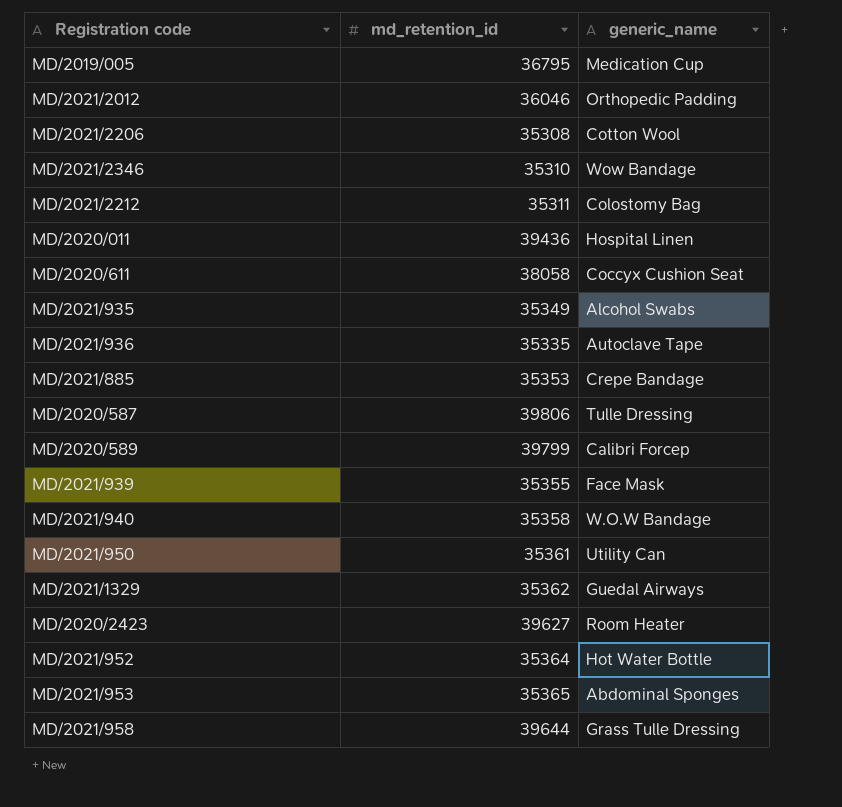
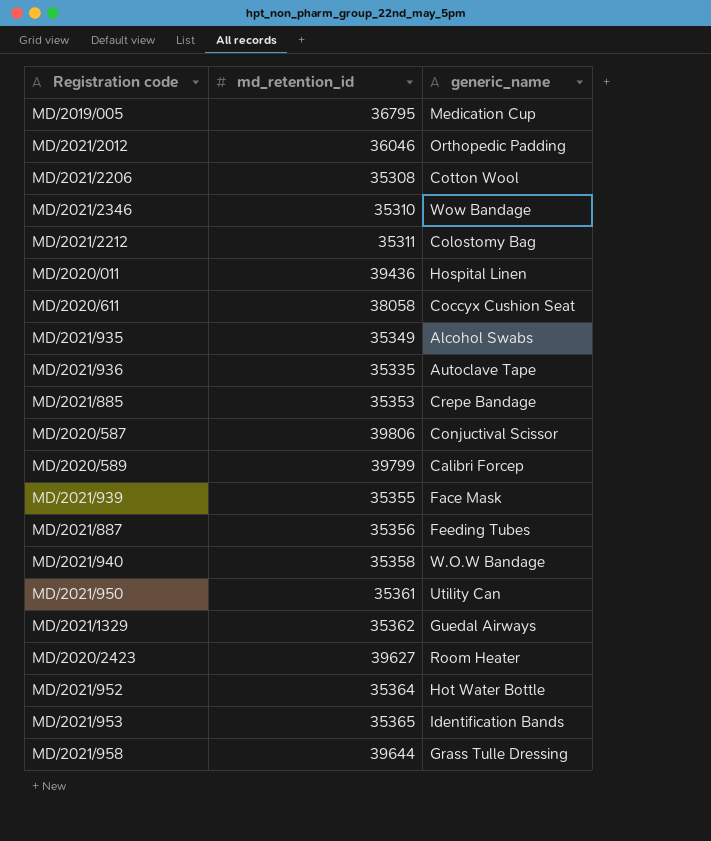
MD/2020/587 | generic_name: Tulle Dressing -> Conjuctival Scissor
row MD/2021/887: none -> 35356 | Feeding Tubes
MD/2021/953 | generic_name: Abdominal Sponges -> Identification Bands

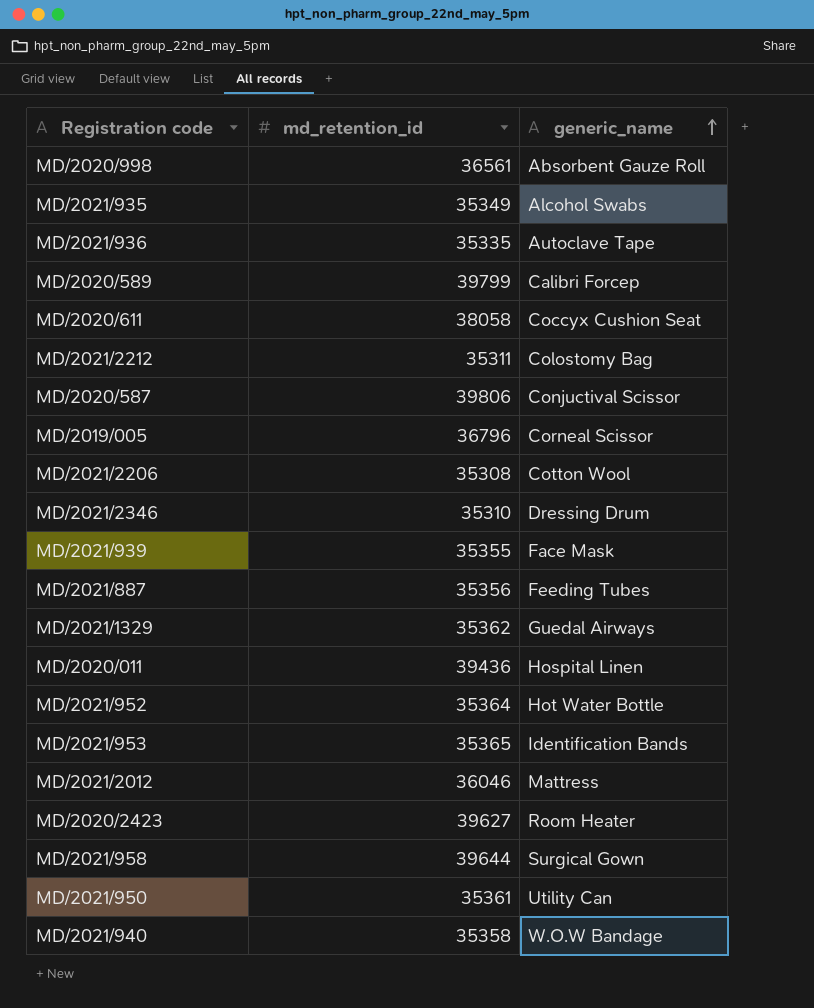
row order: none -> generic_name ascending
row MD/2021/885: 35353 | Crepe Bandage -> none
row MD/2020/998: none -> 36561 | Absorbent Gauze Roll
MD/2019/005 | md_retention_id: 36795 -> 36796
MD/2019/005 | generic_name: Medication Cup -> Corneal Scissor
MD/2021/2346 | generic_name: Wow Bandage -> Dressing Drum
MD/2021/2012 | generic_name: Orthopedic Padding -> Mattress
MD/2021/958 | generic_name: Grass Tulle Dressing -> Surgical Gown

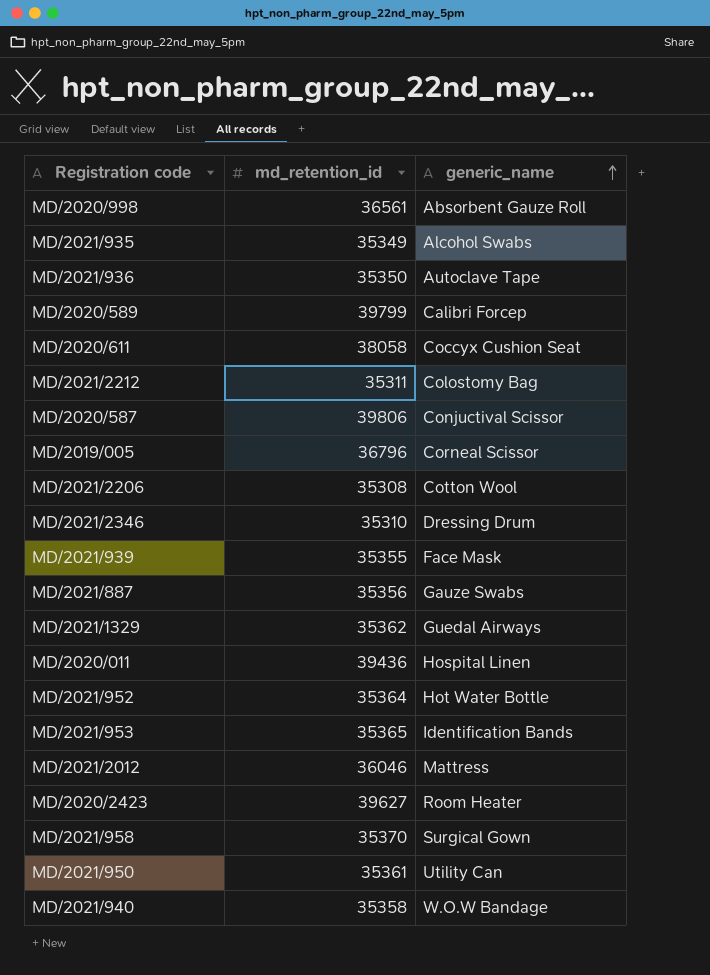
MD/2021/936 | md_retention_id: 35335 -> 35350
MD/2021/887 | generic_name: Feeding Tubes -> Gauze Swabs
MD/2021/958 | md_retention_id: 39644 -> 35370

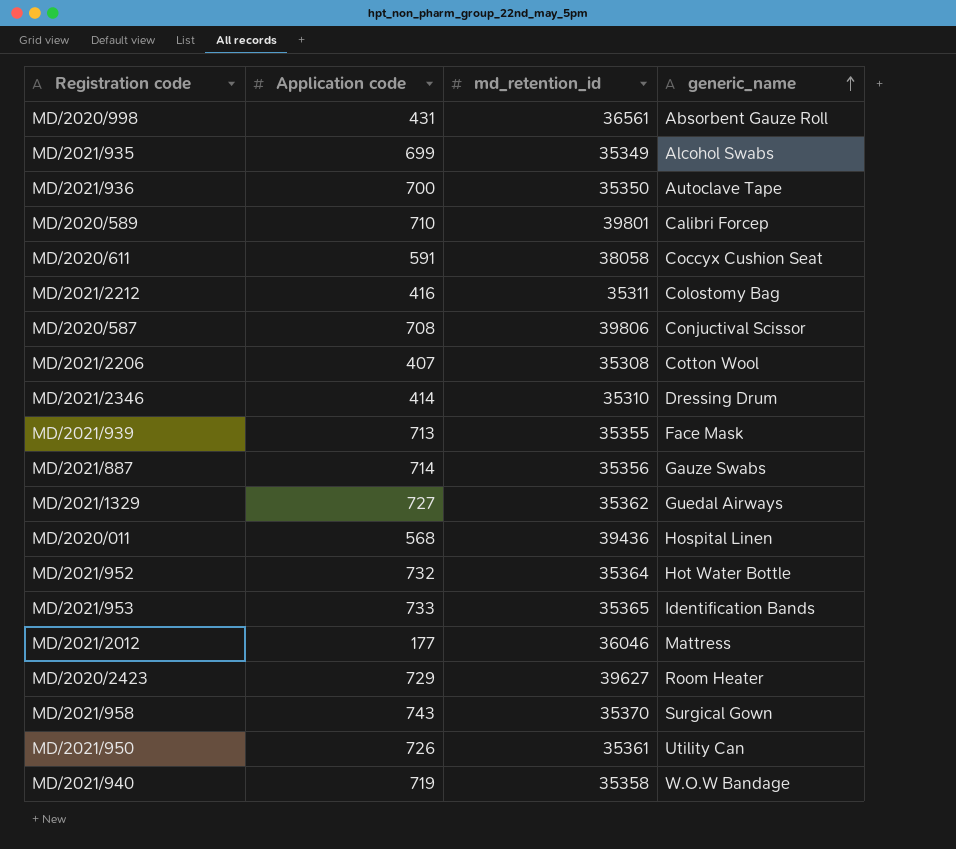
column Application code | position: none -> 2
row MD/2019/005: 36796 | Corneal Scissor -> none
MD/2020/589 | md_retention_id: 39799 -> 39801

